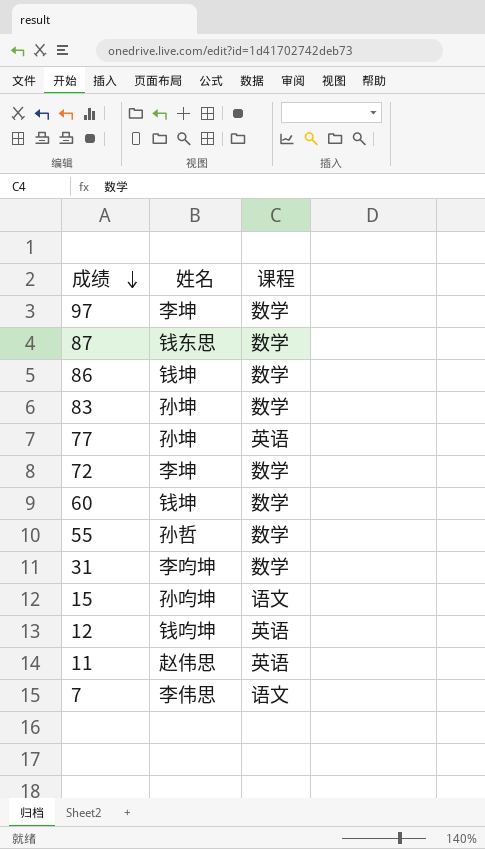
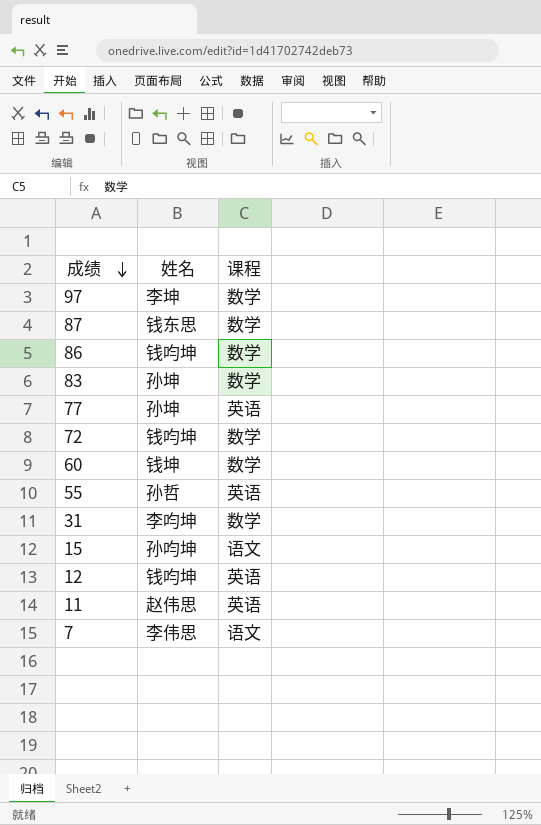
86 | 姓名: 钱坤 -> 钱呁坤
72 | 姓名: 李坤 -> 钱呁坤
55 | 课程: 数学 -> 英语

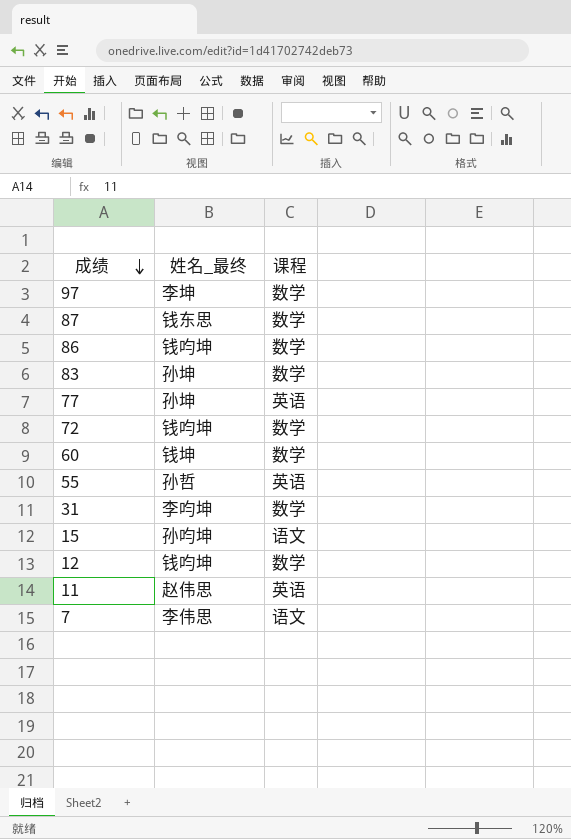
column name: 姓名 -> 姓名_最终
12 | 课程: 英语 -> 数学

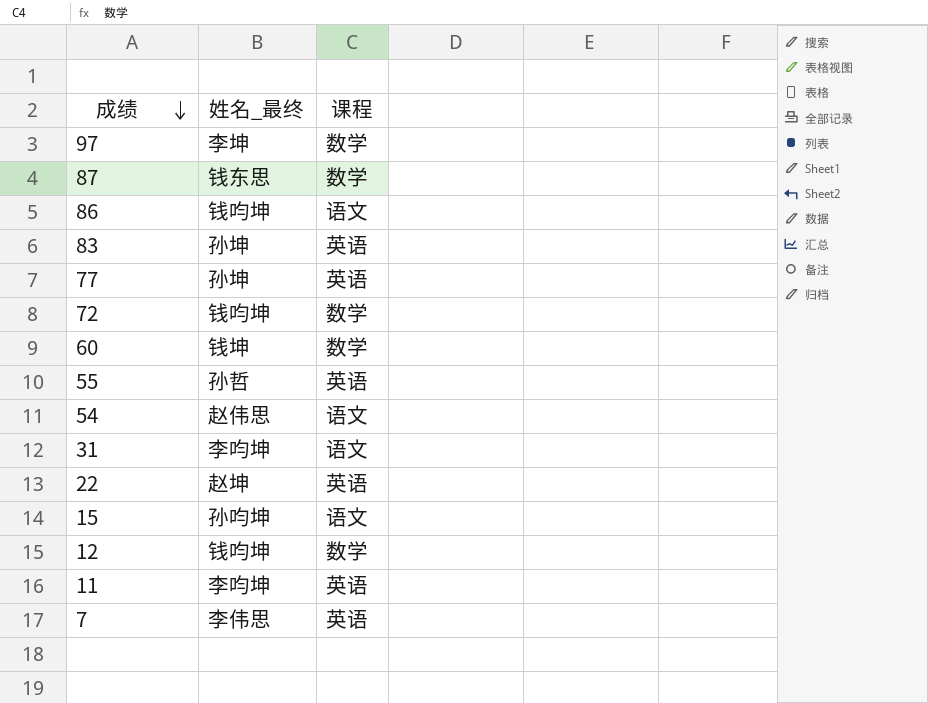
86 | 课程: 数学 -> 语文
83 | 课程: 数学 -> 英语
row 54: none -> 赵伟思 | 语文
31 | 课程: 数学 -> 语文
row 22: none -> 赵坤 | 英语
11 | 姓名_最终: 赵伟思 -> 李呁坤
7 | 课程: 语文 -> 英语

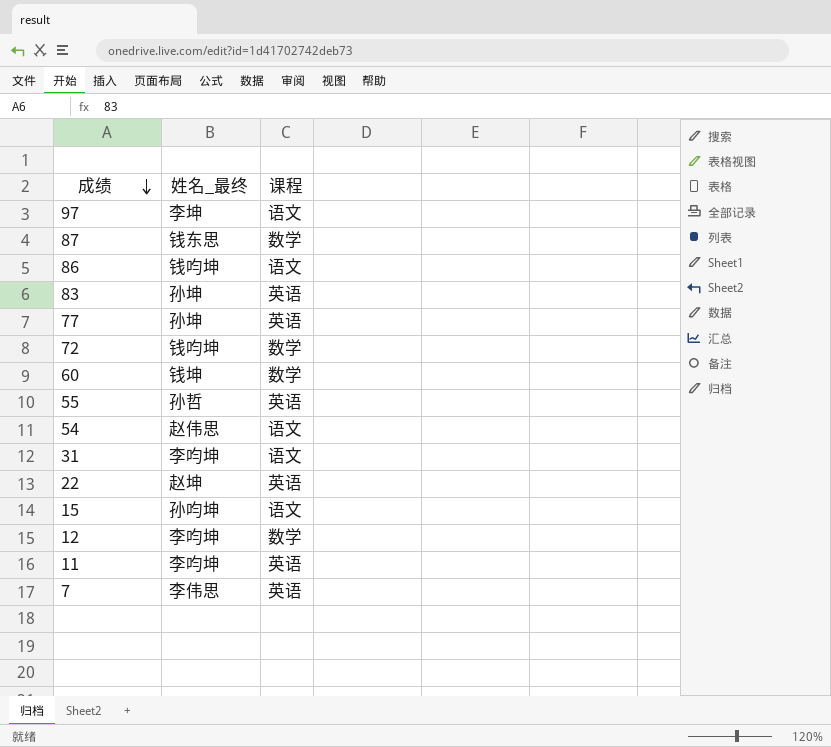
97 | 课程: 数学 -> 语文
12 | 姓名_最终: 钱呁坤 -> 李呁坤

